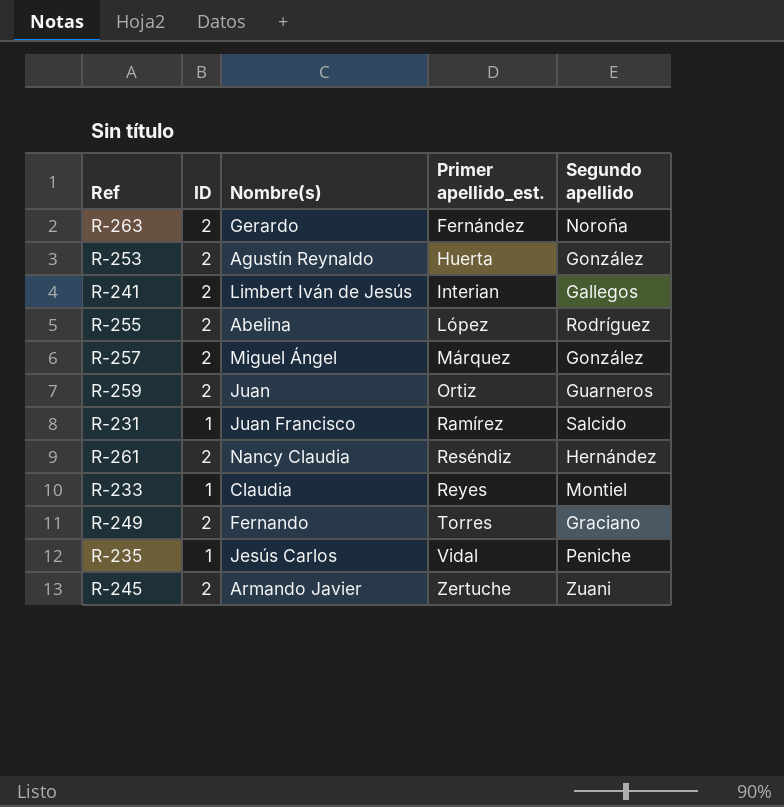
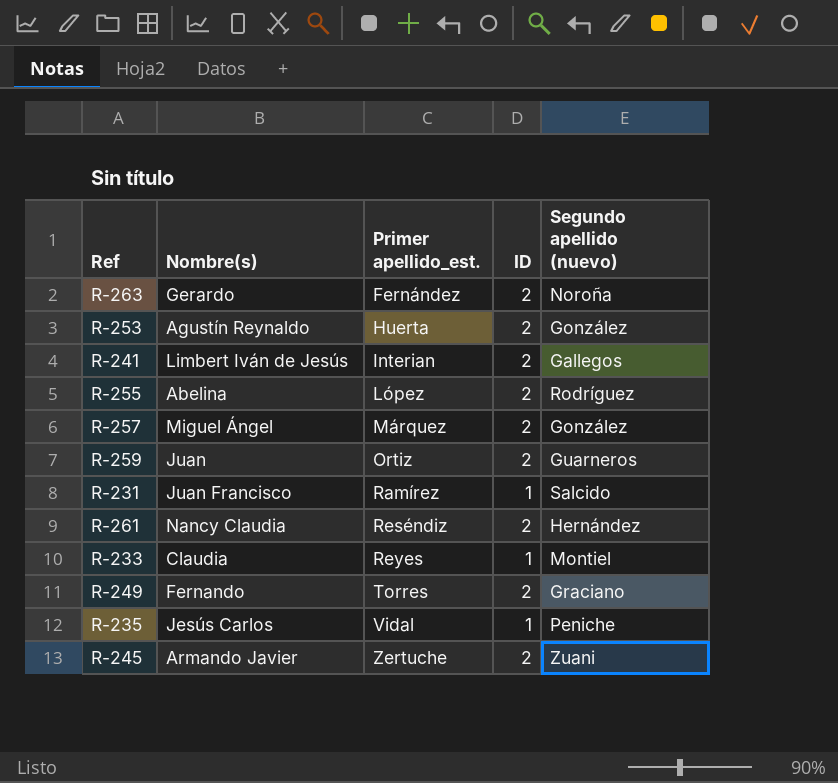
column ID | position: 2 -> 4
column name: Segundo apellido -> Segundo apellido (nuevo)

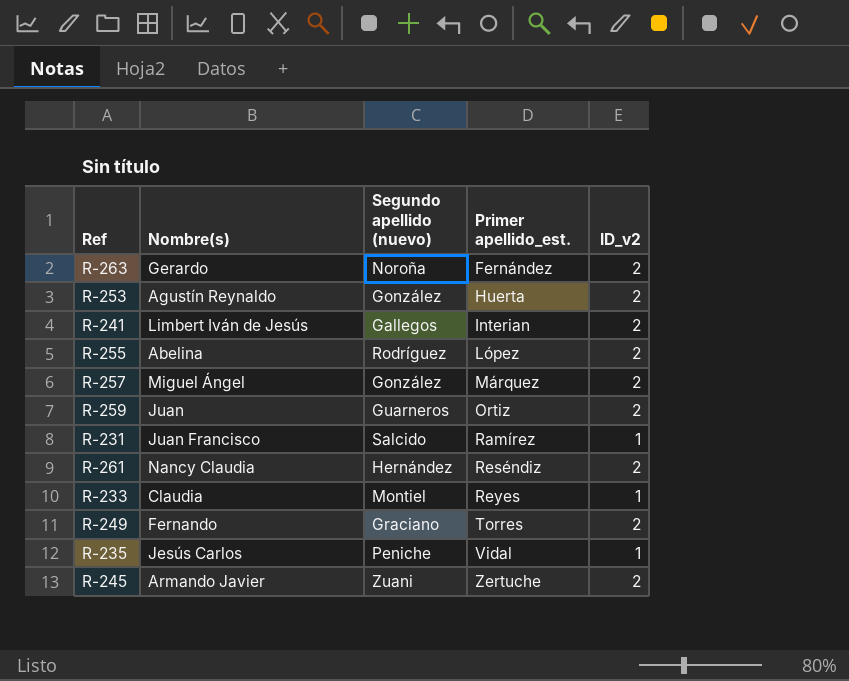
column Segundo apellido (nuevo) | position: 5 -> 3
column name: ID -> ID_v2

